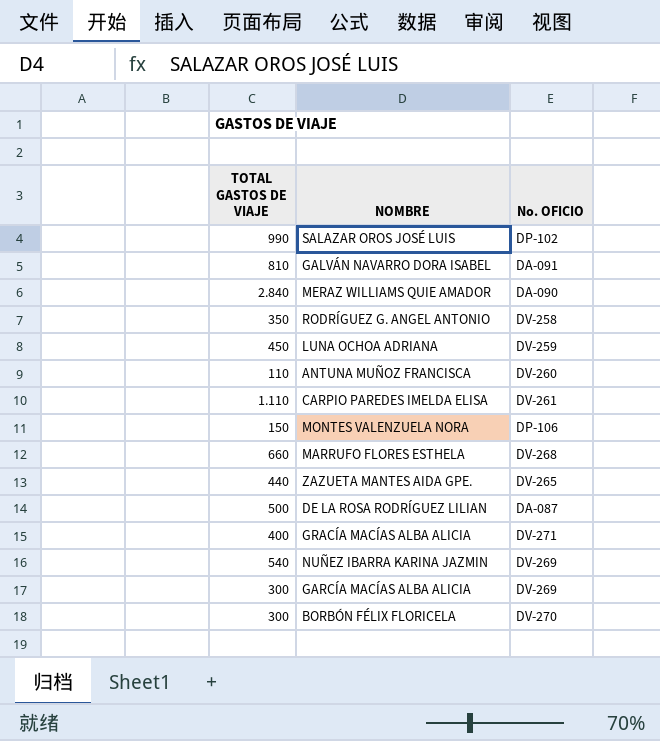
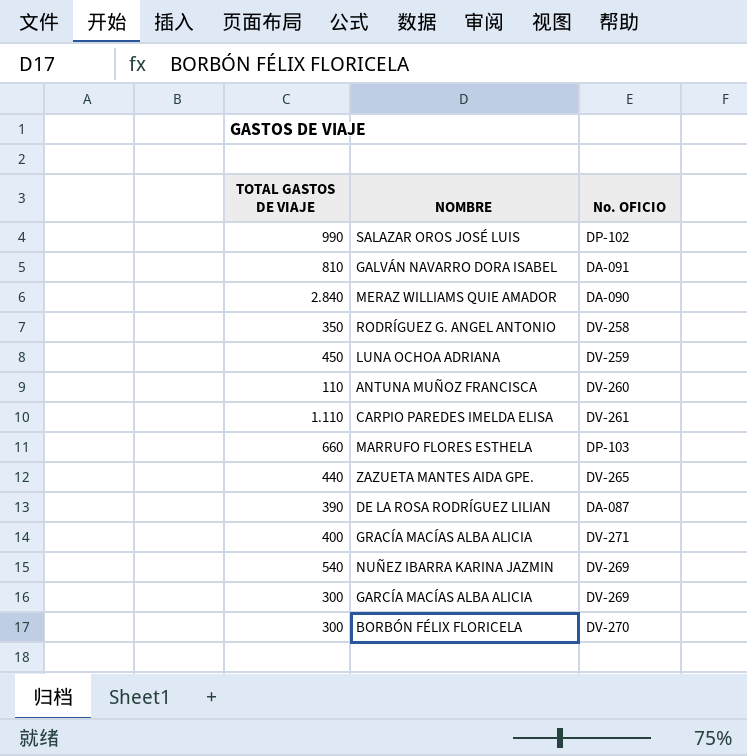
row MONTES VALENZUELA NORA: 150 | DP-106 -> none
MARRUFO FLORES ESTHELA | No. OFICIO: DV-268 -> DP-103
DE LA ROSA RODRÍGUEZ LILIAN | TOTAL GASTOS DE VIAJE: 500 -> 390

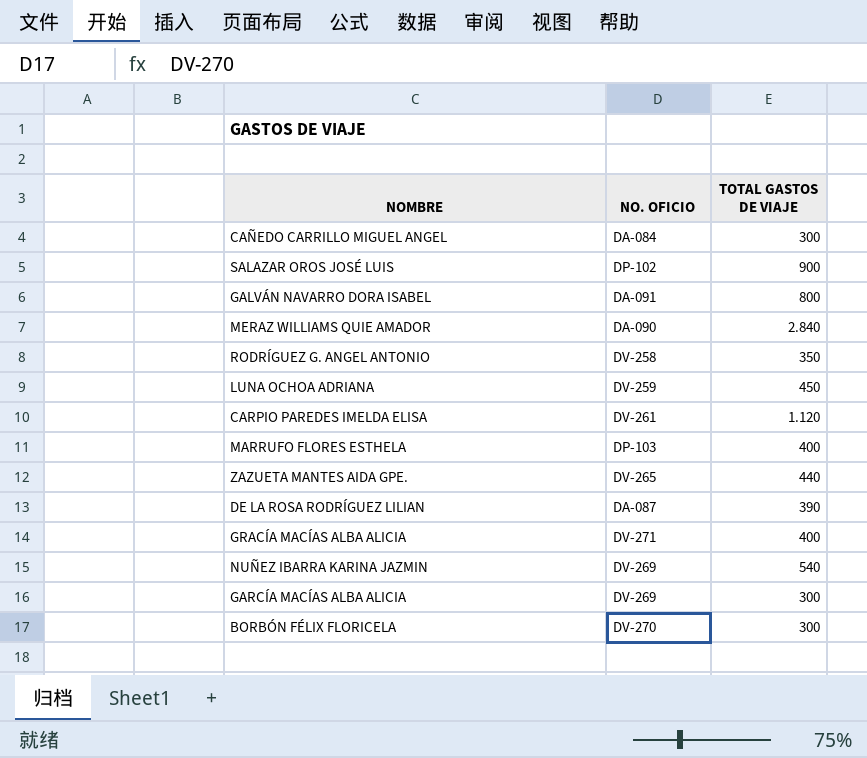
column name: No. OFICIO -> NO. OFICIO
column TOTAL GASTOS DE VIAJE | position: 1 -> 3
row ANTUNA MUÑOZ FRANCISCA: 110 | DV-260 -> none
row CAÑEDO CARRILLO MIGUEL ANGEL: none -> DA-084 | 300
SALAZAR OROS JOSÉ LUIS | TOTAL GASTOS DE VIAJE: 990 -> 900
GALVÁN NAVARRO DORA ISABEL | TOTAL GASTOS DE VIAJE: 810 -> 800
CARPIO PAREDES IMELDA ELISA | TOTAL GASTOS DE VIAJE: 1.110 -> 1.120
MARRUFO FLORES ESTHELA | TOTAL GASTOS DE VIAJE: 660 -> 400

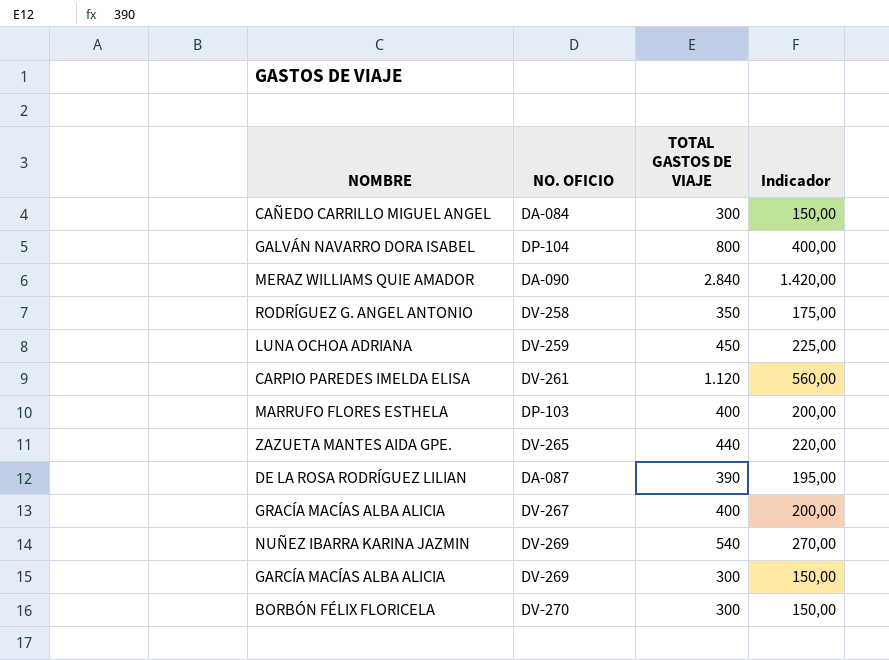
column Indicador | formula: none -> [TOTAL GASTOS DE VIAJE] * 0,5
row SALAZAR OROS JOSÉ LUIS: DP-102 | 900 -> none
GALVÁN NAVARRO DORA ISABEL | NO. OFICIO: DA-091 -> DP-104
GRACÍA MACÍAS ALBA ALICIA | NO. OFICIO: DV-271 -> DV-267

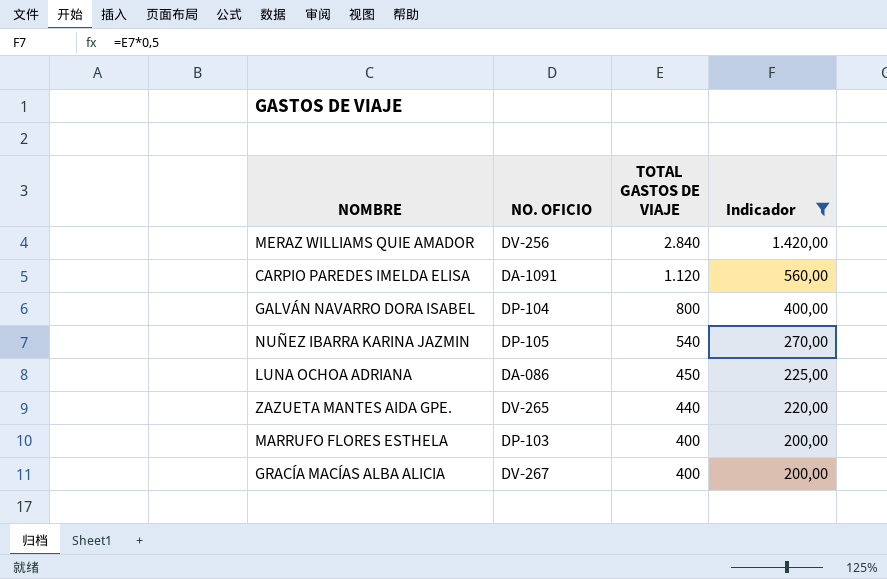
filter: none -> Indicador >= 200,00
row order: none -> TOTAL GASTOS DE VIAJE descending
MERAZ WILLIAMS QUIE AMADOR | NO. OFICIO: DA-090 -> DV-256
CARPIO PAREDES IMELDA ELISA | NO. OFICIO: DV-261 -> DA-1091
NUÑEZ IBARRA KARINA JAZMIN | NO. OFICIO: DV-269 -> DP-105
LUNA OCHOA ADRIANA | NO. OFICIO: DV-259 -> DA-086

